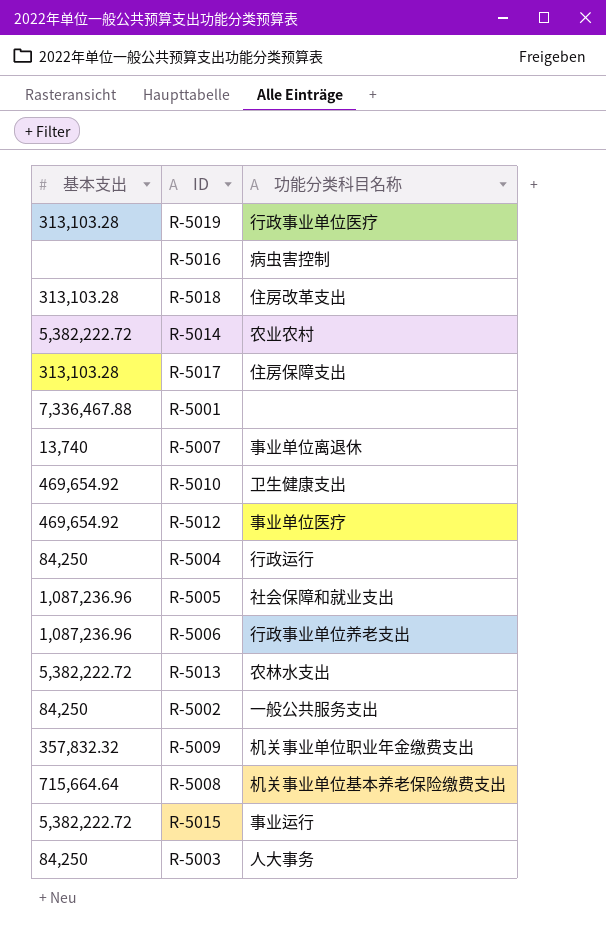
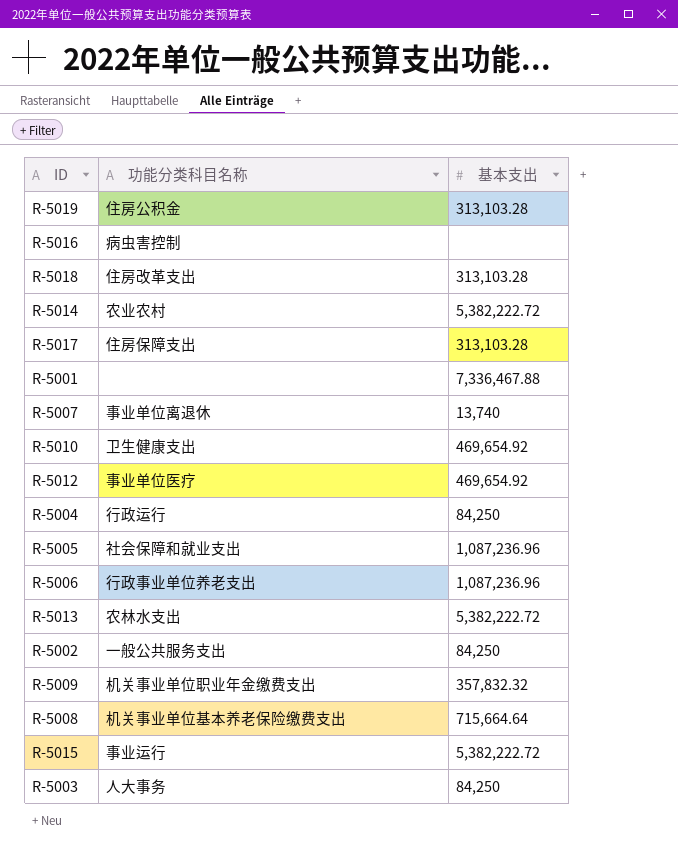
column 基本支出 | position: 1 -> 3
R-5019 | 功能分类科目名称: 行政事业单位医疗 -> 住房公积金

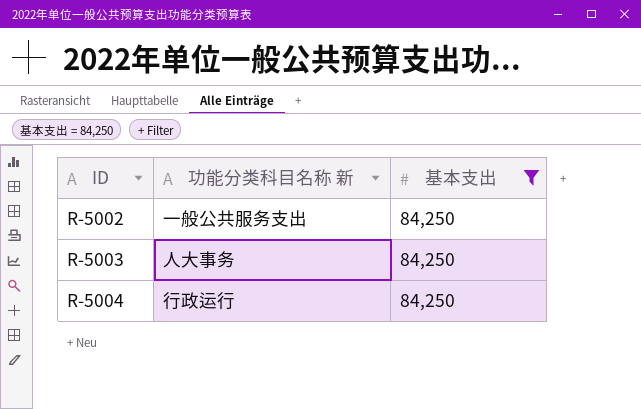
filter: none -> 基本支出 = 84,250
row order: none -> ID ascending
column name: 功能分类科目名称 -> 功能分类科目名称 新

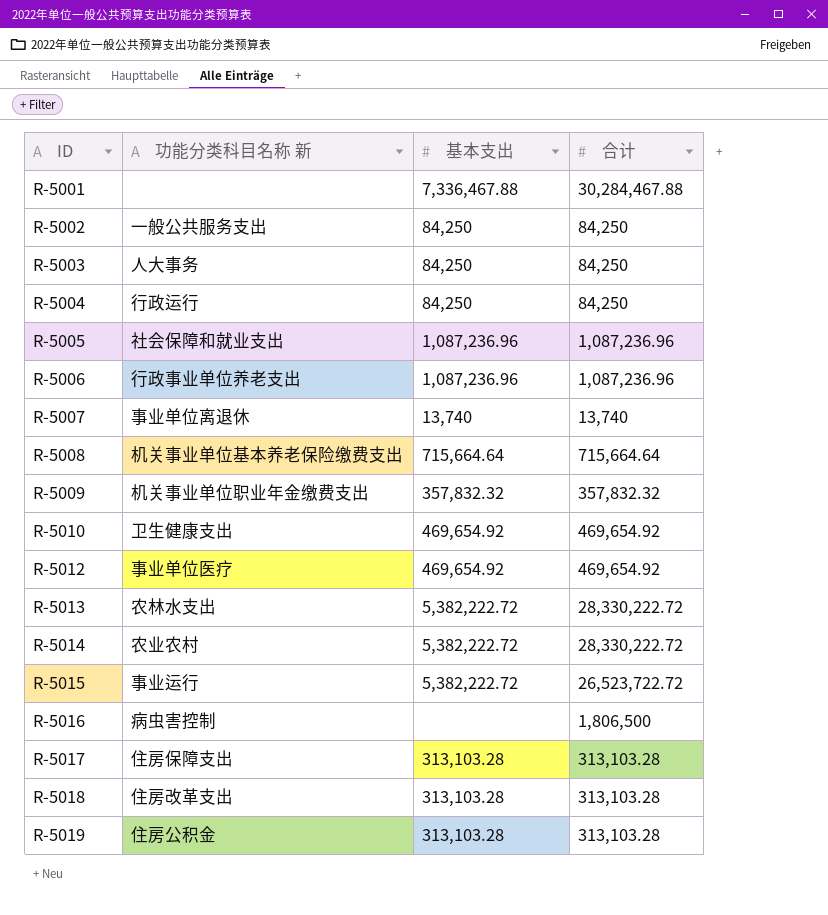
filter: 基本支出 = 84,250 -> none
column 合计 | position: none -> 4

